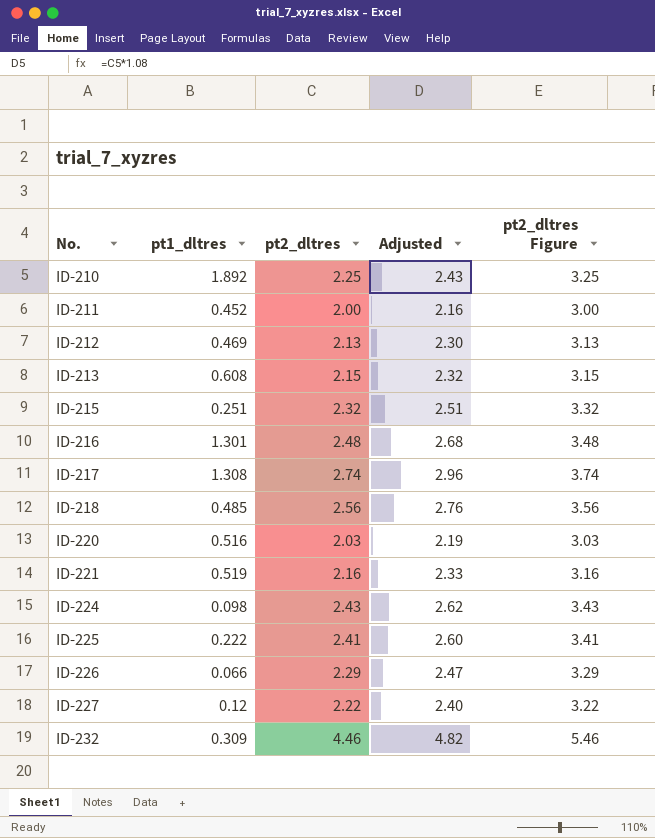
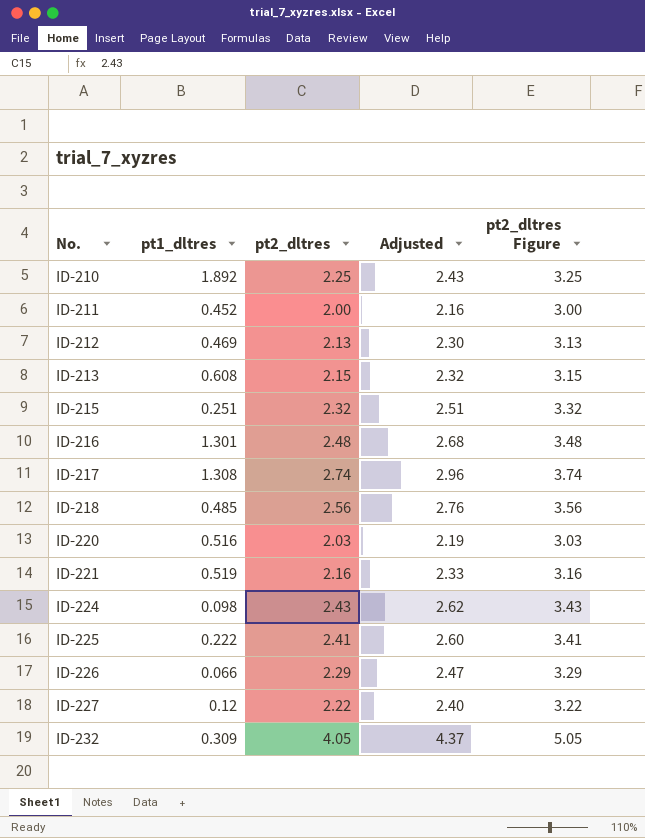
ID-232 | pt2_dltres: 4.46 -> 4.05
ID-232 | Adjusted: 4.82 -> 4.37
ID-232 | pt2_dltres Figure: 5.46 -> 5.05

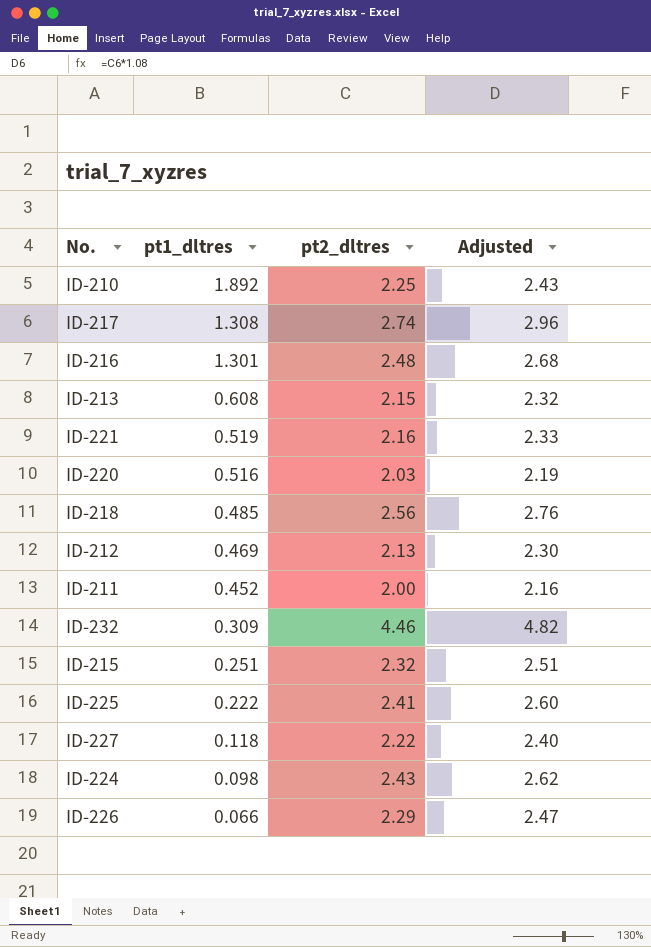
row order: No. ascending -> pt1_dltres descending
column pt2_dltres Figure | formula: [pt2_dltres] + 1 -> none
ID-232 | pt2_dltres: 4.05 -> 4.46
ID-232 | Adjusted: 4.37 -> 4.82
ID-227 | pt1_dltres: 0.12 -> 0.118

